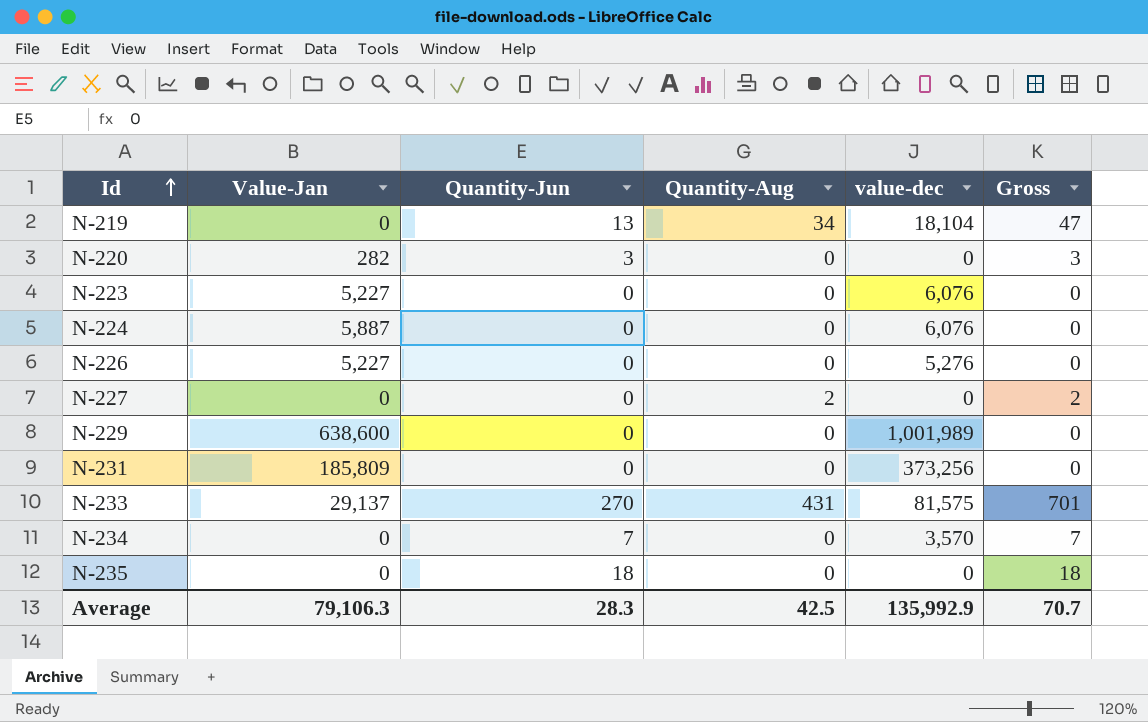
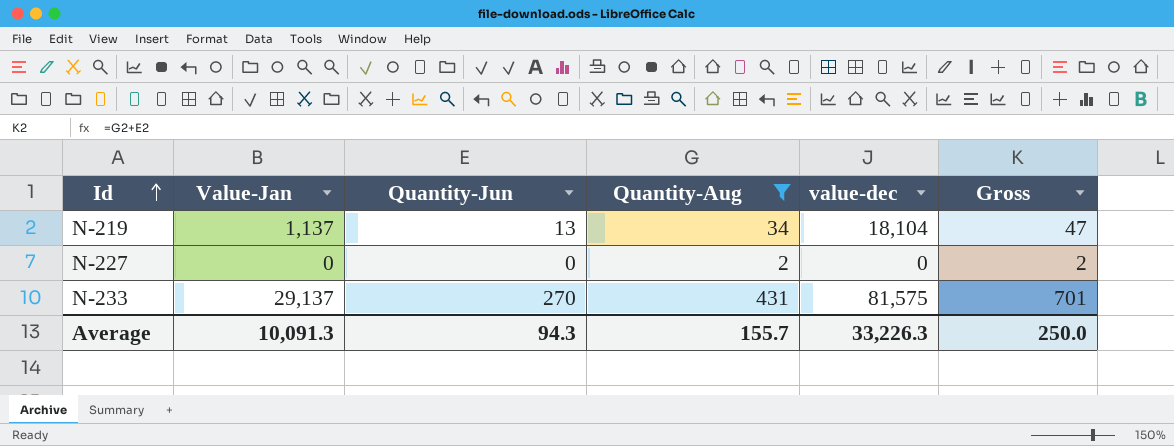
filter: none -> Quantity-Aug != 0
N-219 | Value-Jan: 0 -> 1,137
Average | Value-Jan: 79,106.3 -> 10,091.3
Average | Quantity-Jun: 28.3 -> 94.3
Average | Quantity-Aug: 42.5 -> 155.7
Average | value-dec: 135,992.9 -> 33,226.3
Average | Gross: 70.7 -> 250.0

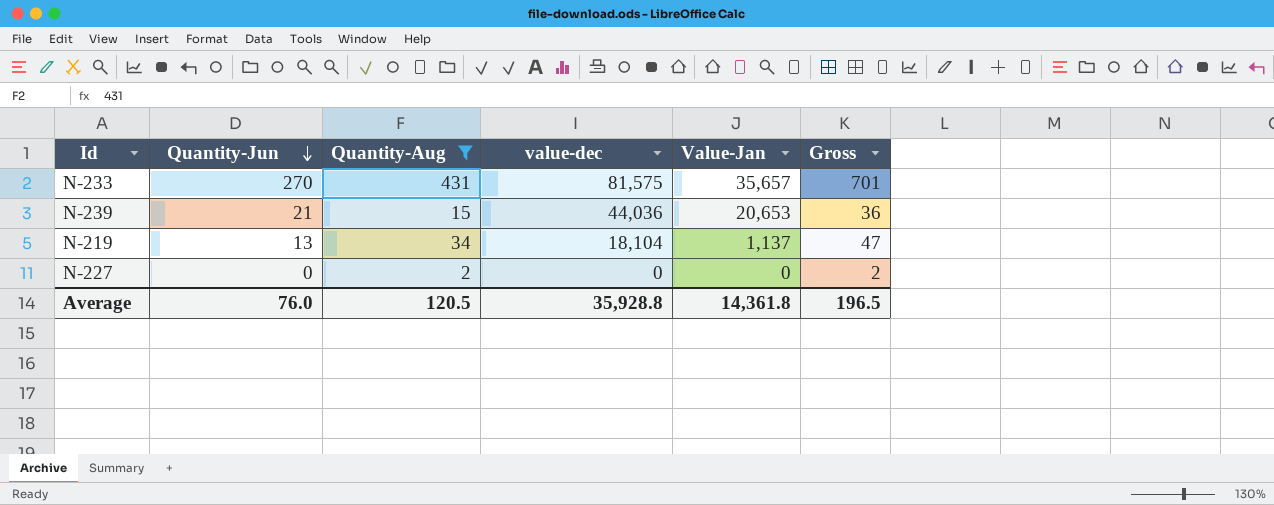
row order: Id ascending -> Quantity-Jun descending
column Value-Jan | position: 2 -> 5
N-233 | Value-Jan: 29,137 -> 35,657
row N-239: none -> 21 | 15 | 44,036 | 20,653 | 36
Average | Quantity-Jun: 94.3 -> 76.0
Average | Quantity-Aug: 155.7 -> 120.5
Average | value-dec: 33,226.3 -> 35,928.8
Average | Value-Jan: 10,091.3 -> 14,361.8
Average | Gross: 250.0 -> 196.5

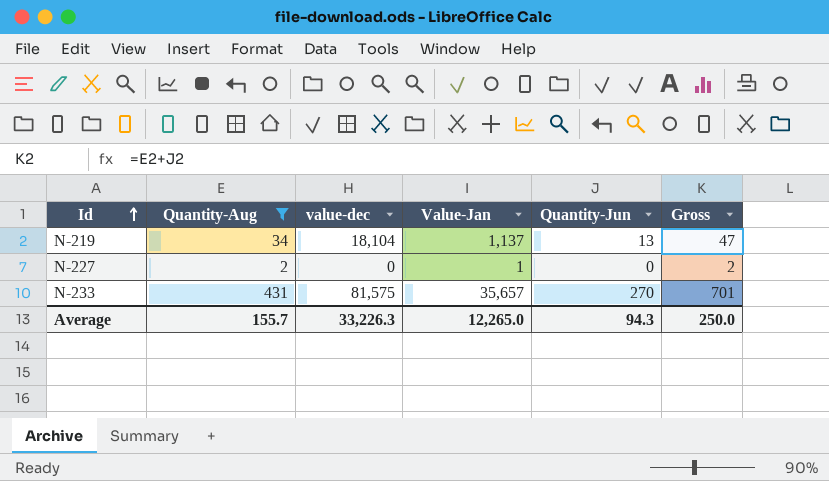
row order: Quantity-Jun descending -> Id ascending
column Quantity-Jun | position: 2 -> 5
row N-239: 21 | 15 | 44,036 | 20,653 | 36 -> none
N-227 | Value-Jan: 0 -> 1
Average | Quantity-Aug: 120.5 -> 155.7
Average | value-dec: 35,928.8 -> 33,226.3
Average | Value-Jan: 14,361.8 -> 12,265.0
Average | Quantity-Jun: 76.0 -> 94.3
Average | Gross: 196.5 -> 250.0

